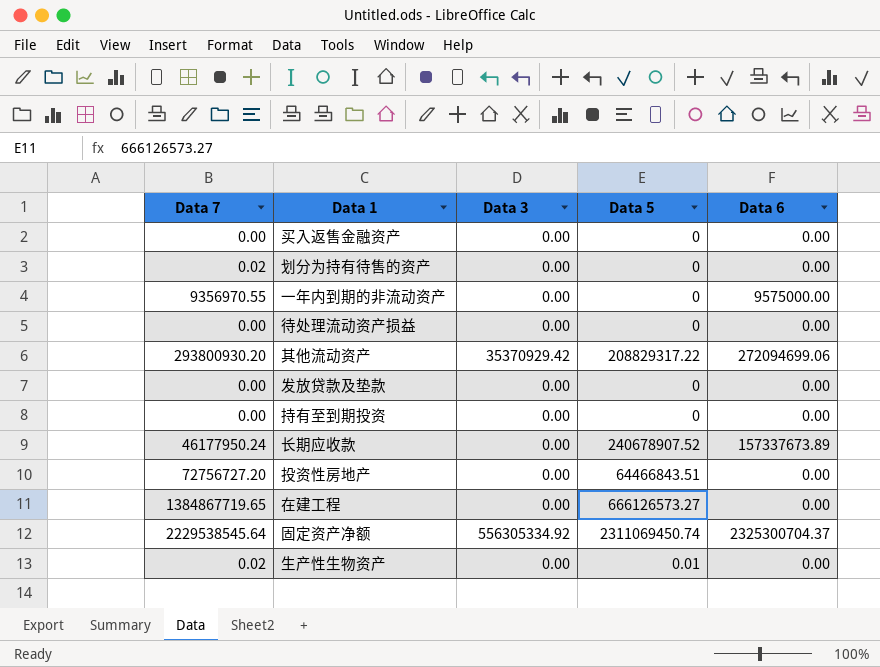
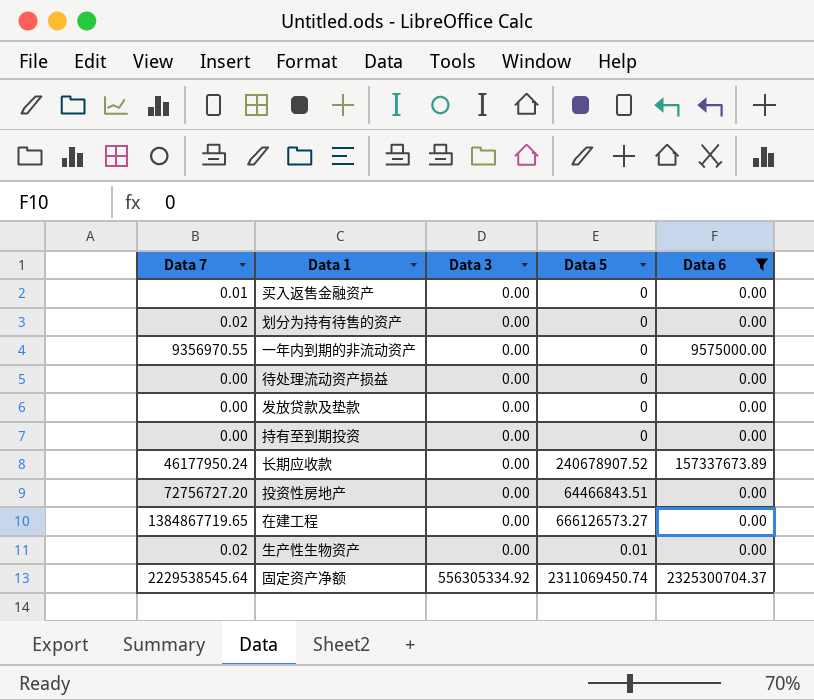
filter: none -> Data 6 != 272094699.06
row order: none -> Data 3 ascending
买入返售金融资产 | Data 7: 0.00 -> 0.01

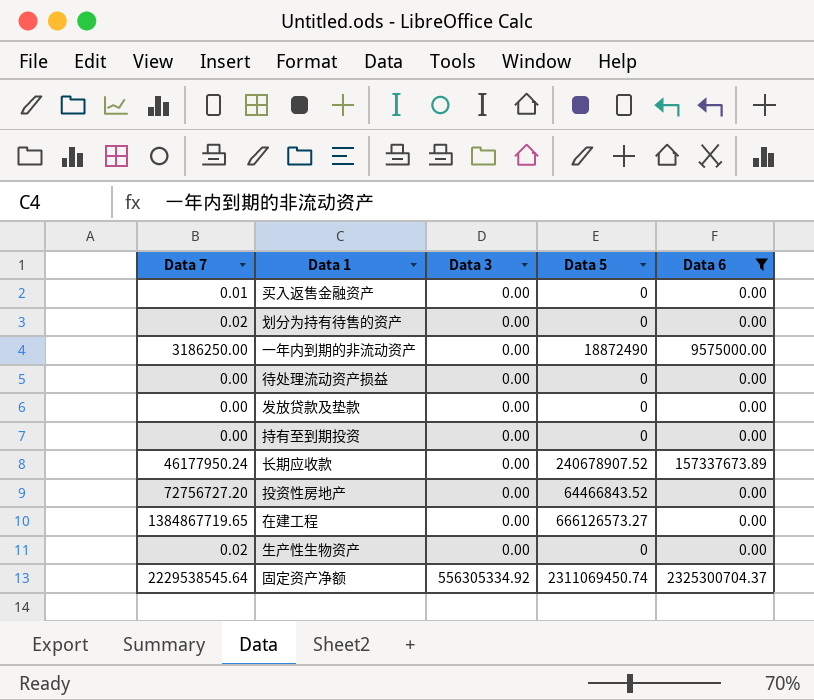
一年内到期的非流动资产 | Data 7: 9356970.55 -> 3186250.00
一年内到期的非流动资产 | Data 5: 0 -> 18872490
投资性房地产 | Data 5: 64466843.51 -> 64466843.52
生产性生物资产 | Data 5: 0.01 -> 0

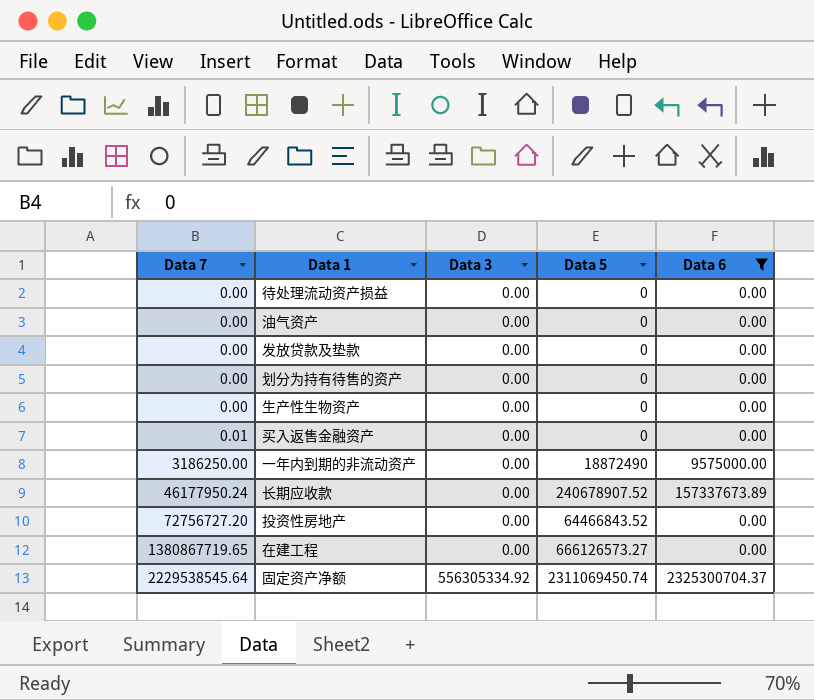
row order: Data 3 ascending -> Data 7 ascending
row 持有至到期投资: 0.00 | 0.00 | 0 | 0.00 -> none
row 油气资产: none -> 0.00 | 0.00 | 0 | 0.00
划分为持有待售的资产 | Data 7: 0.02 -> 0.00
生产性生物资产 | Data 7: 0.02 -> 0.00
在建工程 | Data 7: 1384867719.65 -> 1380867719.65

